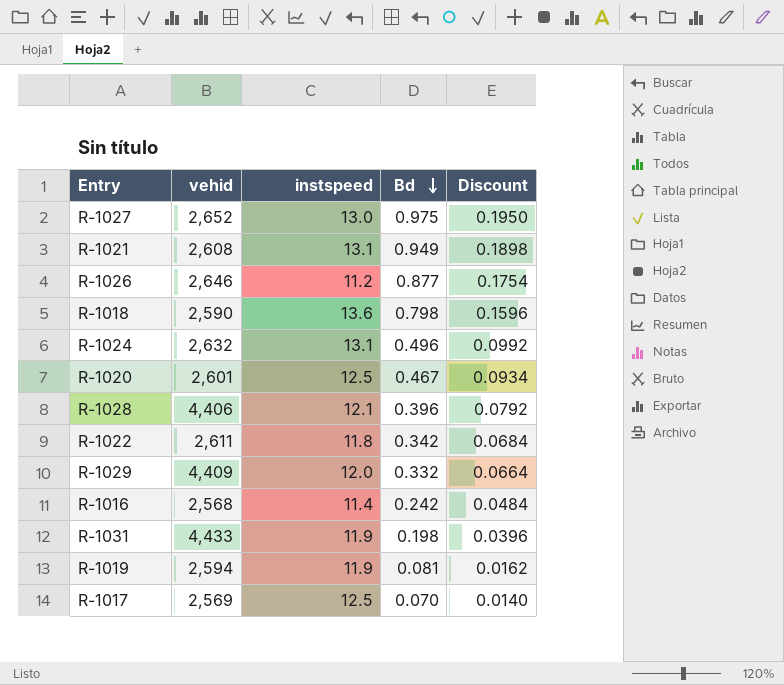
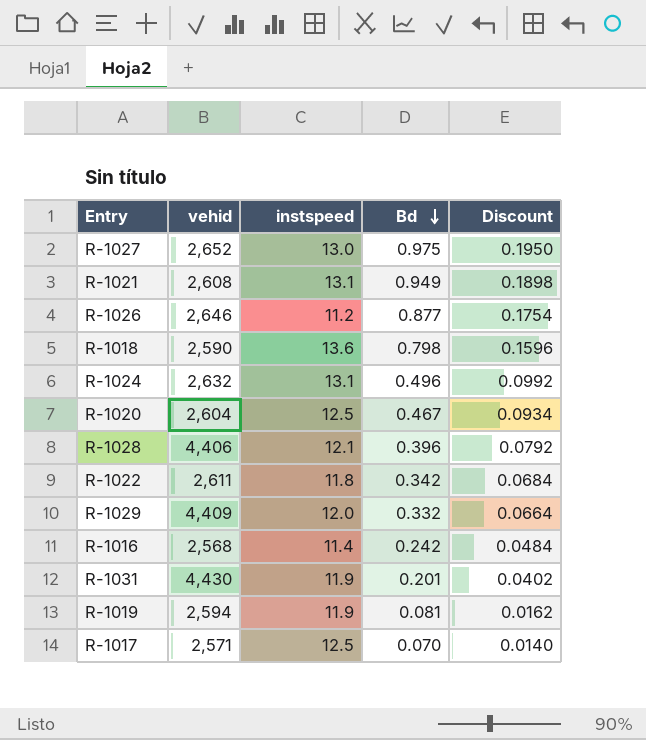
R-1020 | vehid: 2,601 -> 2,604
R-1031 | vehid: 4,433 -> 4,430
R-1031 | Bd: 0.198 -> 0.201
R-1031 | Discount: 0.0396 -> 0.0402
R-1017 | vehid: 2,569 -> 2,571

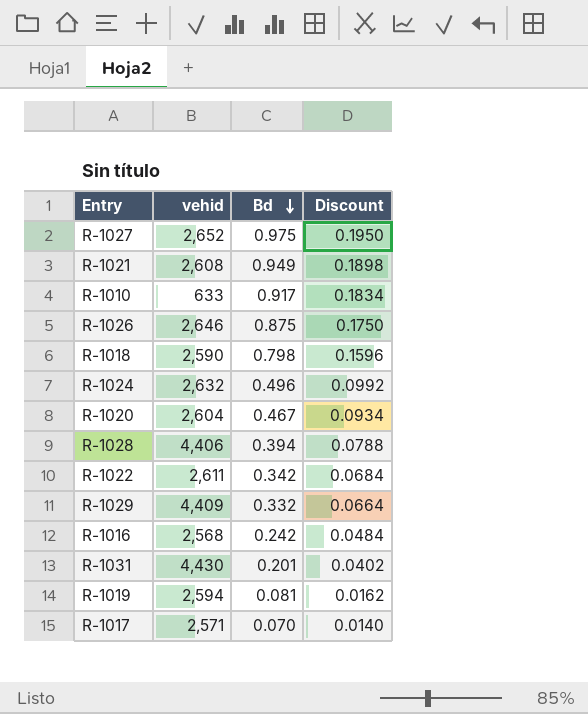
column instspeed | position: 3 -> none
row R-1010: none -> 633 | 0.917 | 0.1834
R-1026 | Bd: 0.877 -> 0.875
R-1026 | Discount: 0.1754 -> 0.1750
R-1028 | Bd: 0.396 -> 0.394
R-1028 | Discount: 0.0792 -> 0.0788

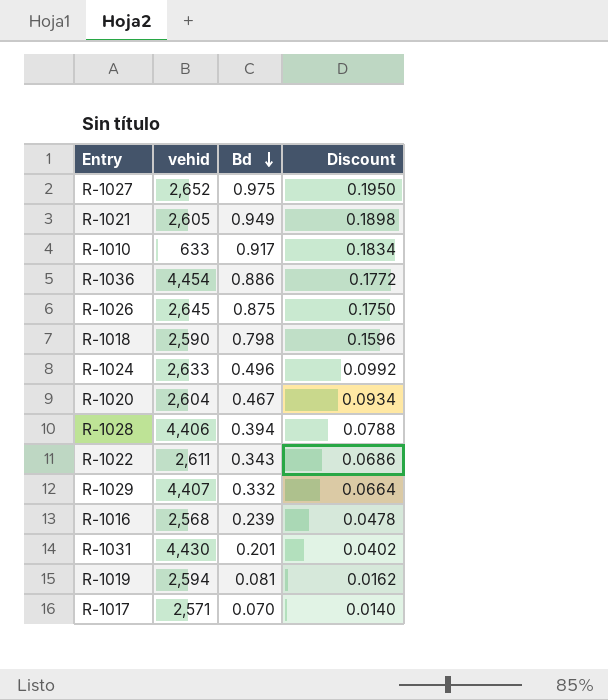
R-1021 | vehid: 2,608 -> 2,605
row R-1036: none -> 4,454 | 0.886 | 0.1772
R-1026 | vehid: 2,646 -> 2,645
R-1024 | vehid: 2,632 -> 2,633
R-1022 | Bd: 0.342 -> 0.343
R-1022 | Discount: 0.0684 -> 0.0686
R-1029 | vehid: 4,409 -> 4,407
R-1016 | Bd: 0.242 -> 0.239
R-1016 | Discount: 0.0484 -> 0.0478

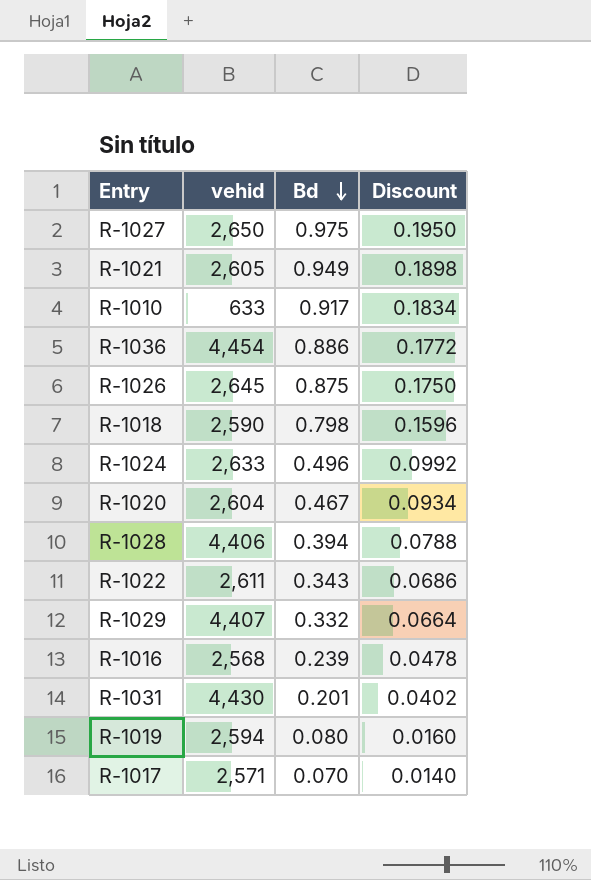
R-1027 | vehid: 2,652 -> 2,650
R-1019 | Bd: 0.081 -> 0.080
R-1019 | Discount: 0.0162 -> 0.0160

